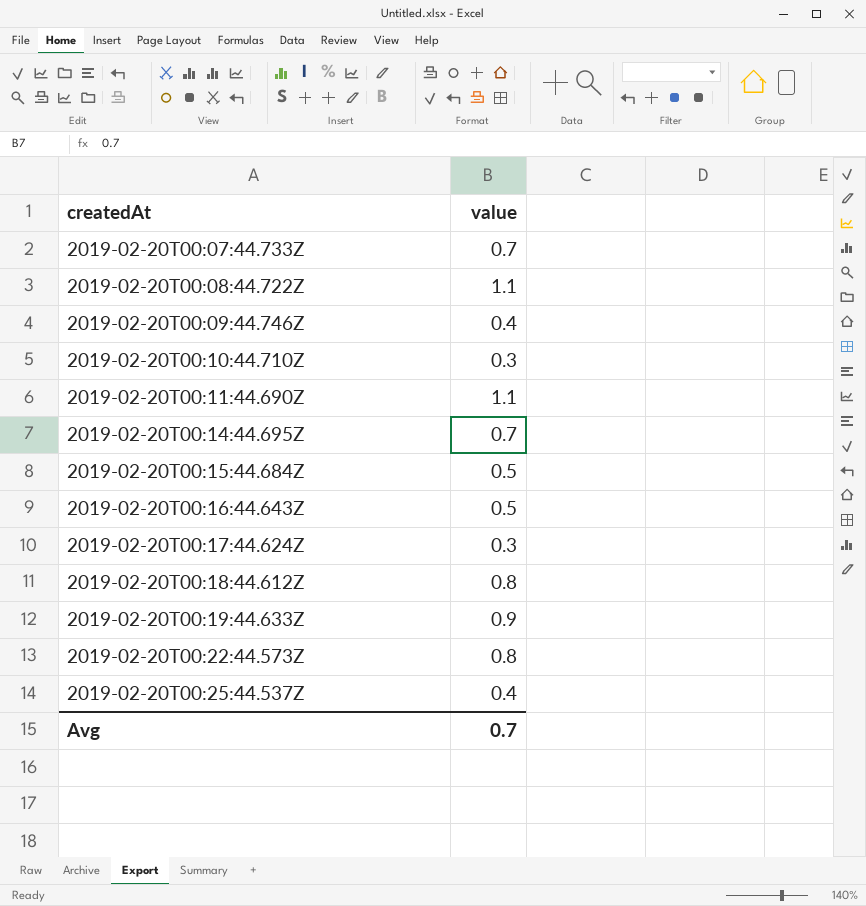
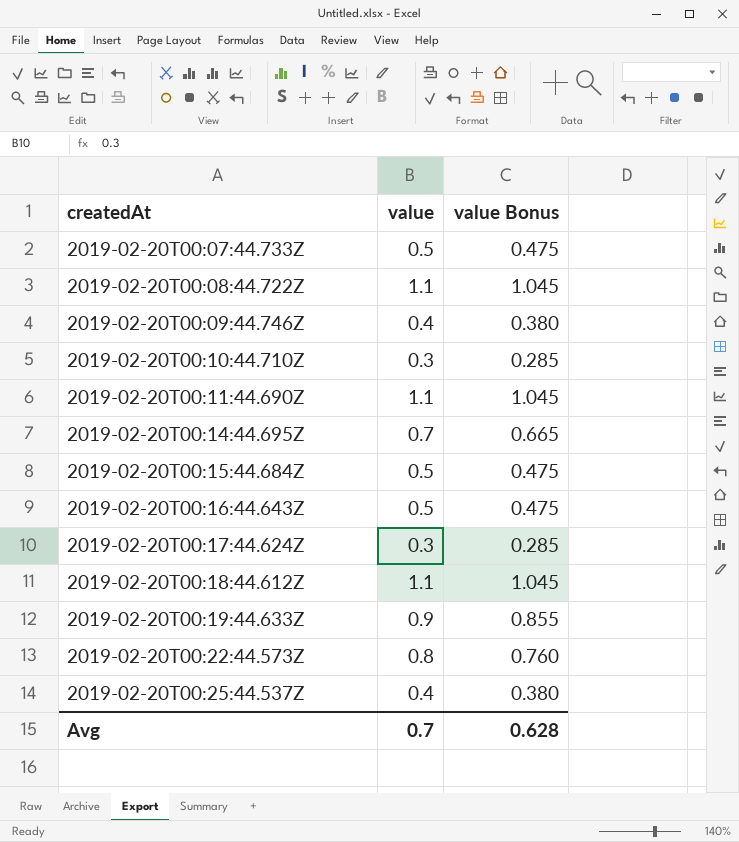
column value Bonus | formula: none -> [value] * 0.95
2019-02-20T00:07:44.733Z | value: 0.7 -> 0.5
2019-02-20T00:18:44.612Z | value: 0.8 -> 1.1

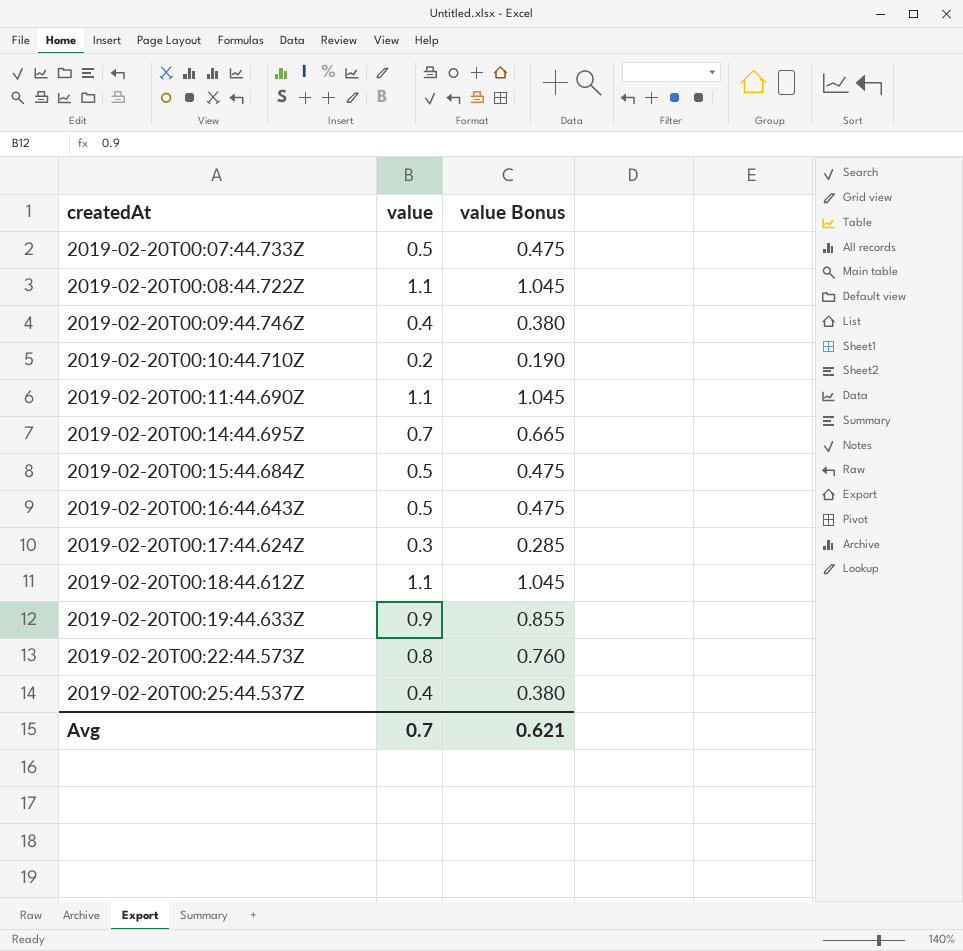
2019-02-20T00:10:44.710Z | value: 0.3 -> 0.2
2019-02-20T00:10:44.710Z | value Bonus: 0.285 -> 0.190
Avg | value Bonus: 0.628 -> 0.621

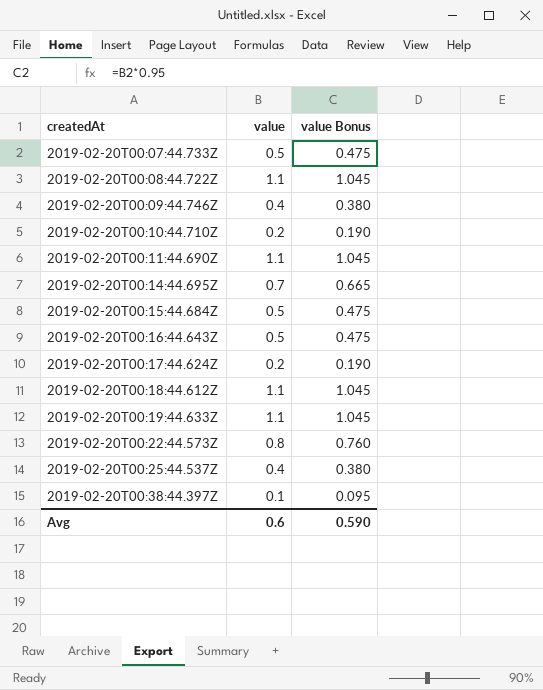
2019-02-20T00:17:44.624Z | value: 0.3 -> 0.2
2019-02-20T00:17:44.624Z | value Bonus: 0.285 -> 0.190
2019-02-20T00:19:44.633Z | value: 0.9 -> 1.1
2019-02-20T00:19:44.633Z | value Bonus: 0.855 -> 1.045
row 2019-02-20T00:38:44.397Z: none -> 0.1 | 0.095
Avg | value: 0.7 -> 0.6
Avg | value Bonus: 0.621 -> 0.590

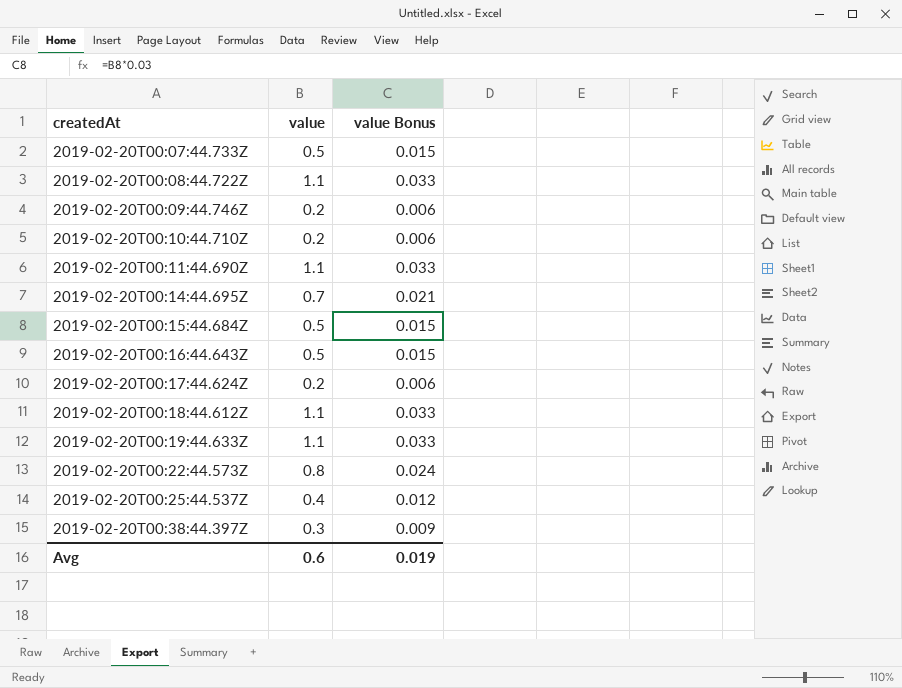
column value Bonus | formula: [value] * 0.95 -> [value] * 0.03
2019-02-20T00:09:44.746Z | value: 0.4 -> 0.2
2019-02-20T00:38:44.397Z | value: 0.1 -> 0.3
Avg | value Bonus: 0.590 -> 0.019

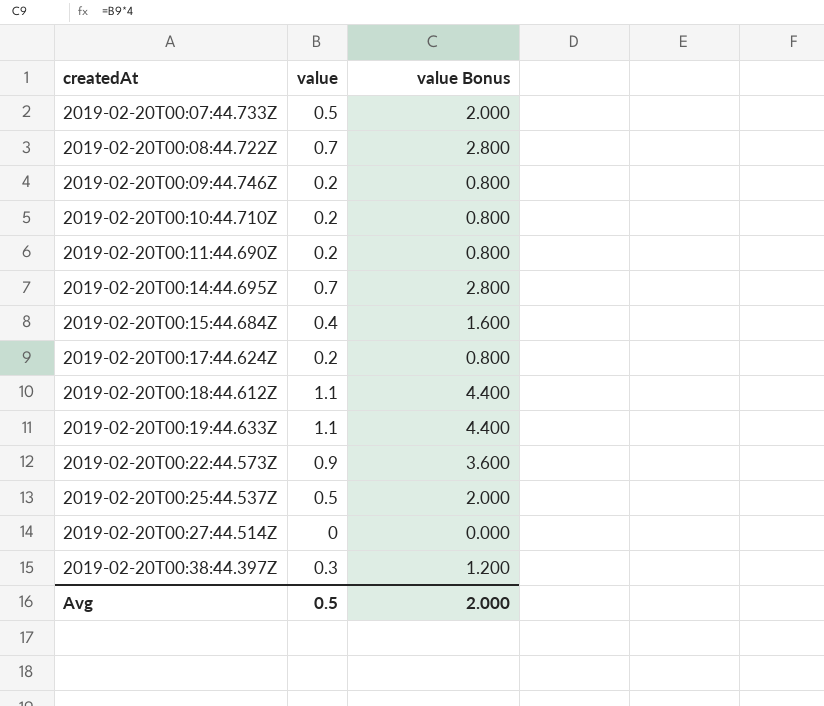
column value Bonus | formula: [value] * 0.03 -> [value] * 4
row 2019-02-20T00:16:44.643Z: 0.5 | 0.015 -> none
2019-02-20T00:08:44.722Z | value: 1.1 -> 0.7
2019-02-20T00:11:44.690Z | value: 1.1 -> 0.2
2019-02-20T00:15:44.684Z | value: 0.5 -> 0.4
2019-02-20T00:22:44.573Z | value: 0.8 -> 0.9
2019-02-20T00:25:44.537Z | value: 0.4 -> 0.5
row 2019-02-20T00:27:44.514Z: none -> 0 | 0.000
Avg | value: 0.6 -> 0.5
Avg | value Bonus: 0.019 -> 2.000

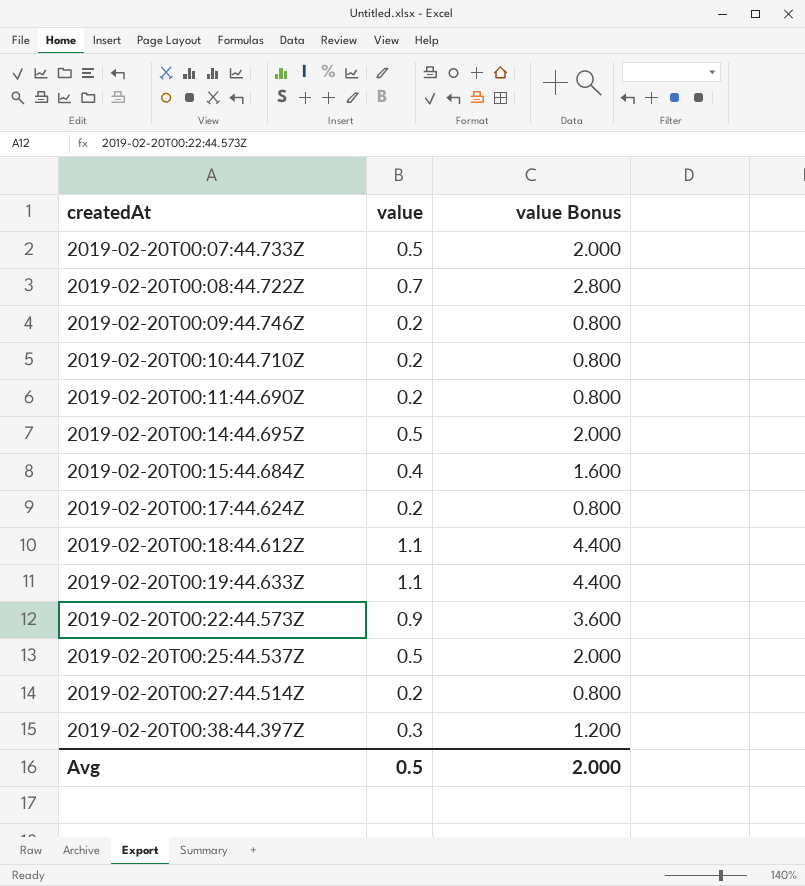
2019-02-20T00:14:44.695Z | value: 0.7 -> 0.5
2019-02-20T00:14:44.695Z | value Bonus: 2.800 -> 2.000
2019-02-20T00:27:44.514Z | value: 0 -> 0.2
2019-02-20T00:27:44.514Z | value Bonus: 0.000 -> 0.800

